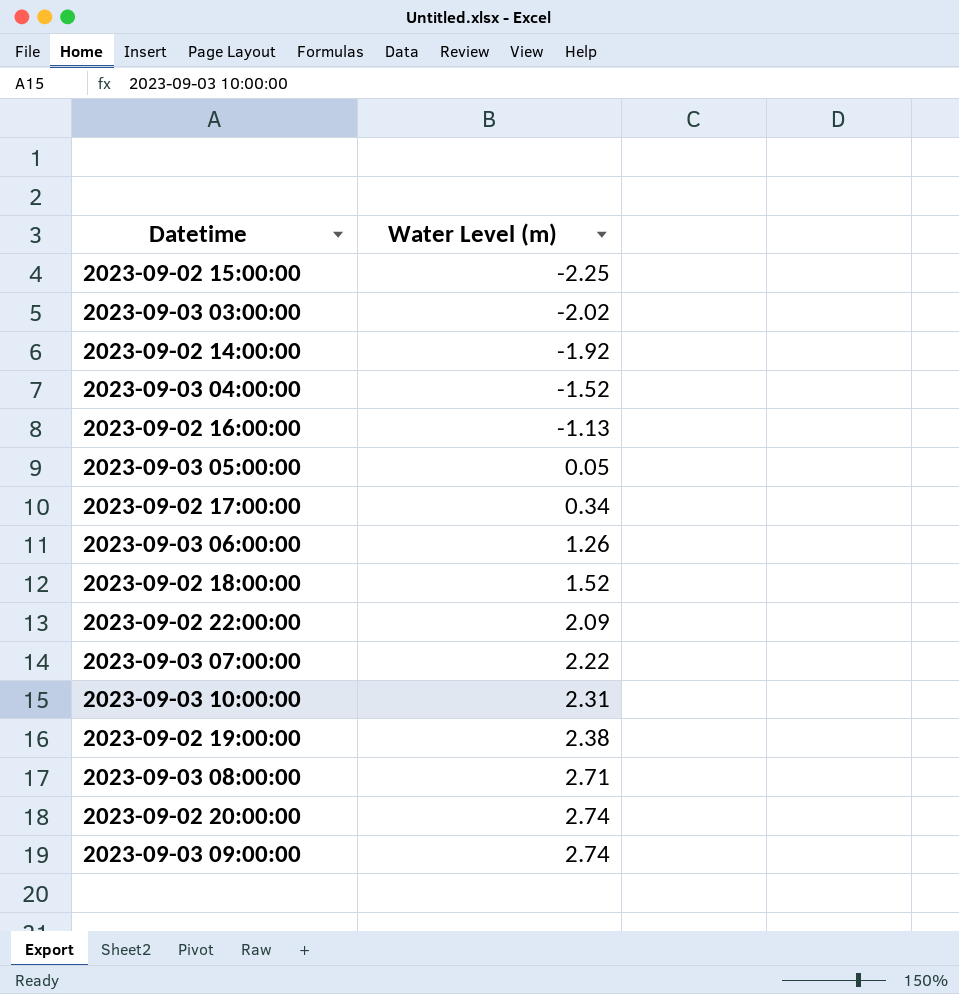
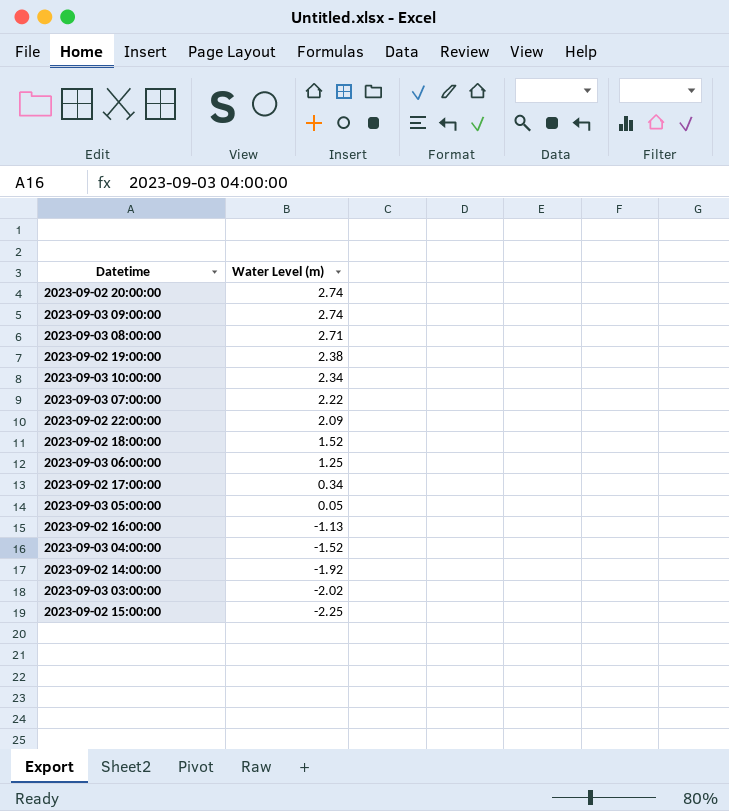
row order: Water Level (m) ascending -> Water Level (m) descending
2023-09-03 10:00:00 | Water Level (m): 2.31 -> 2.34
2023-09-03 06:00:00 | Water Level (m): 1.26 -> 1.25

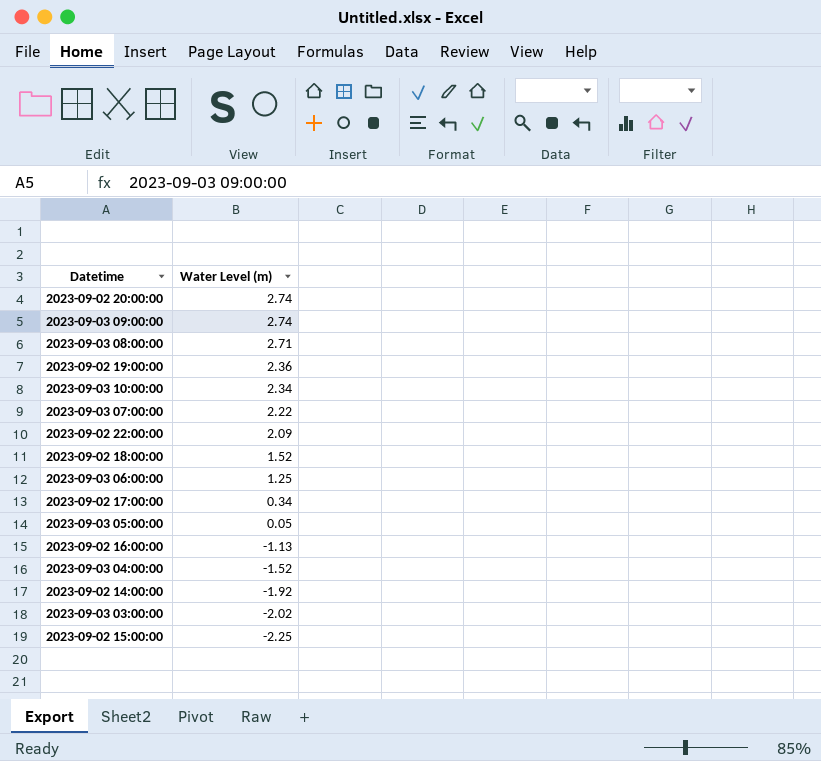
2023-09-02 19:00:00 | Water Level (m): 2.38 -> 2.36

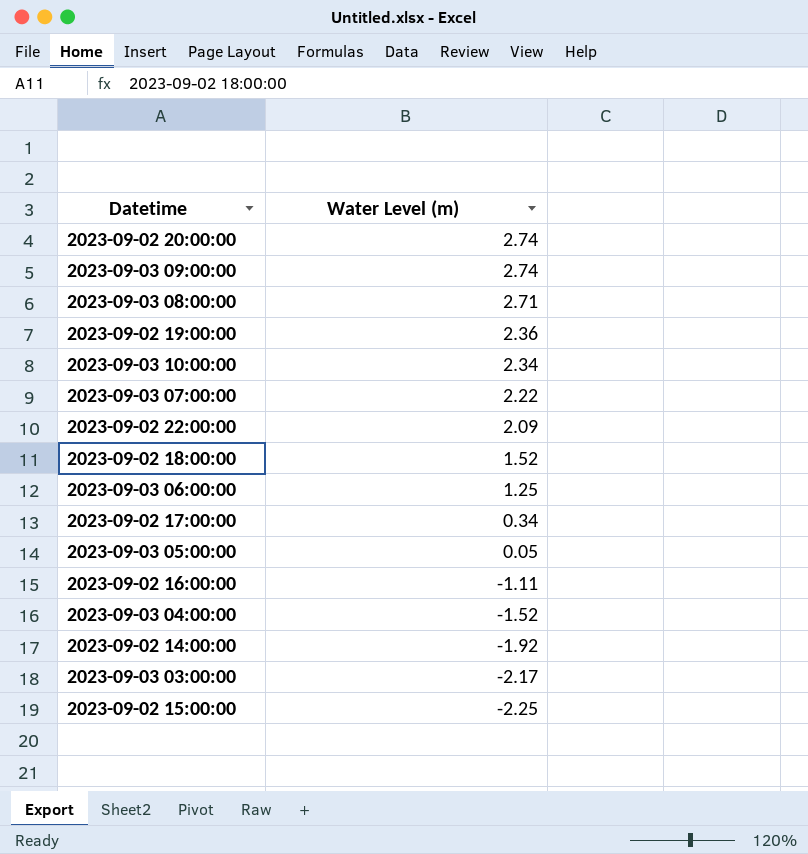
2023-09-02 16:00:00 | Water Level (m): -1.13 -> -1.11
2023-09-03 03:00:00 | Water Level (m): -2.02 -> -2.17

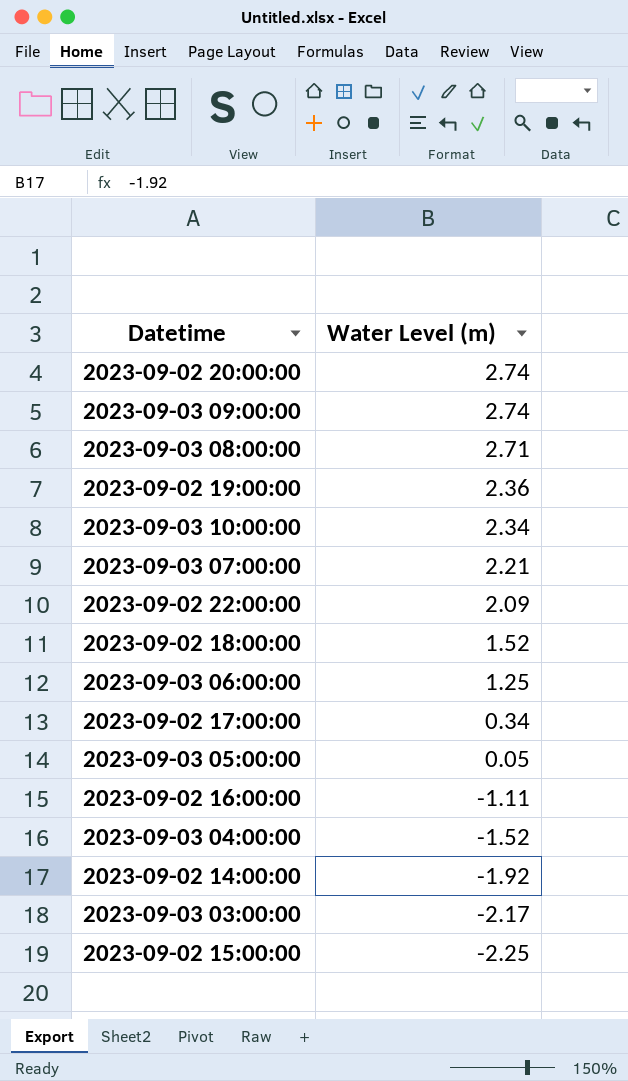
2023-09-03 07:00:00 | Water Level (m): 2.22 -> 2.21

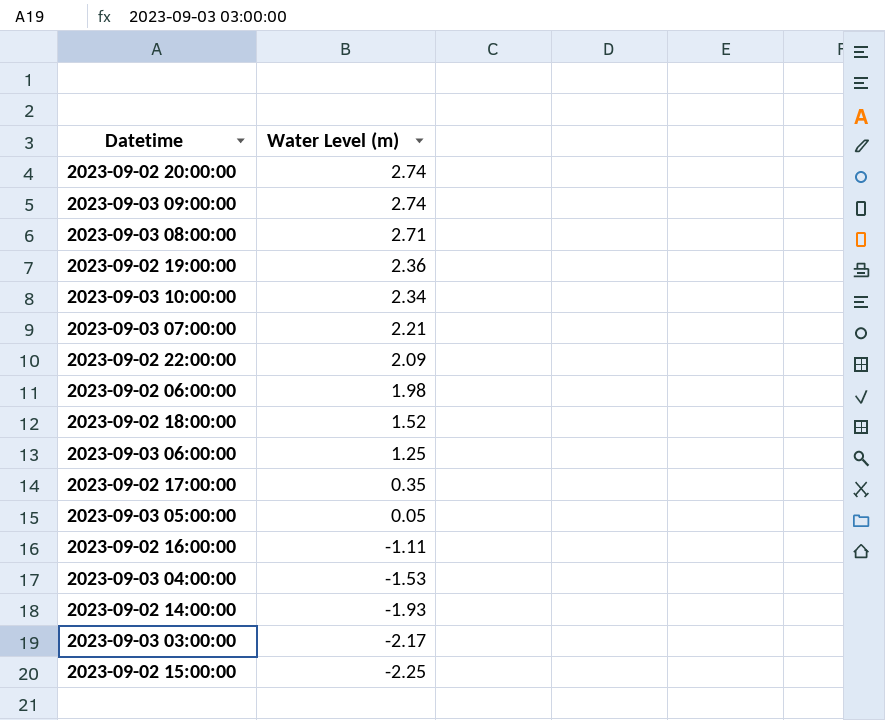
row 2023-09-02 06:00:00: none -> 1.98
2023-09-02 17:00:00 | Water Level (m): 0.34 -> 0.35
2023-09-03 04:00:00 | Water Level (m): -1.52 -> -1.53
2023-09-02 14:00:00 | Water Level (m): -1.92 -> -1.93

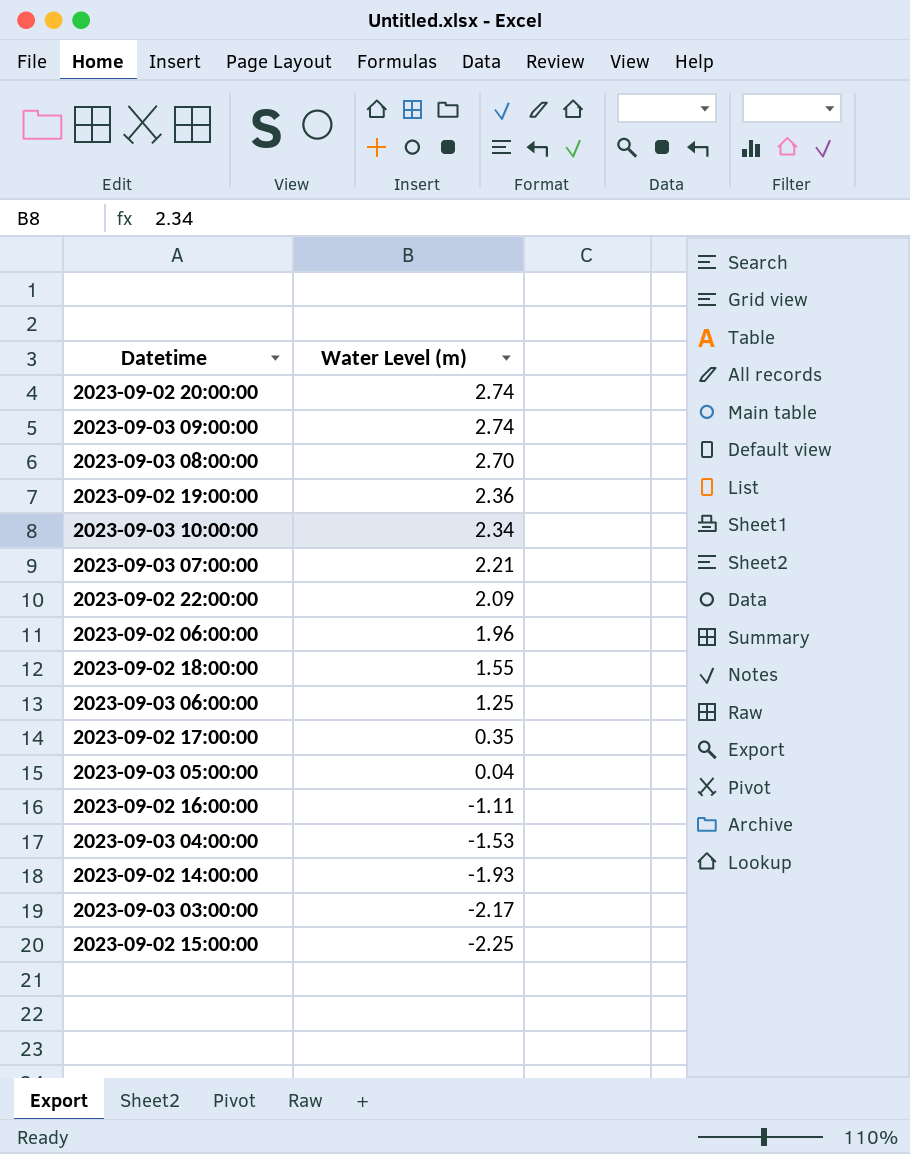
2023-09-03 08:00:00 | Water Level (m): 2.71 -> 2.70
2023-09-02 06:00:00 | Water Level (m): 1.98 -> 1.96
2023-09-02 18:00:00 | Water Level (m): 1.52 -> 1.55
2023-09-03 05:00:00 | Water Level (m): 0.05 -> 0.04

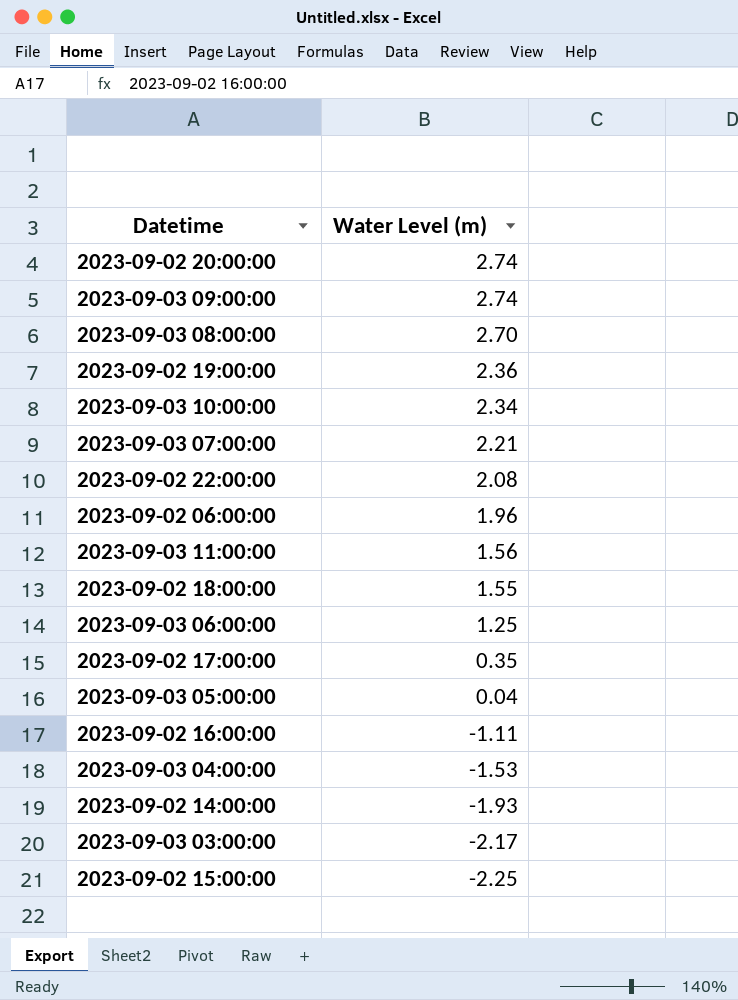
2023-09-02 22:00:00 | Water Level (m): 2.09 -> 2.08
row 2023-09-03 11:00:00: none -> 1.56

